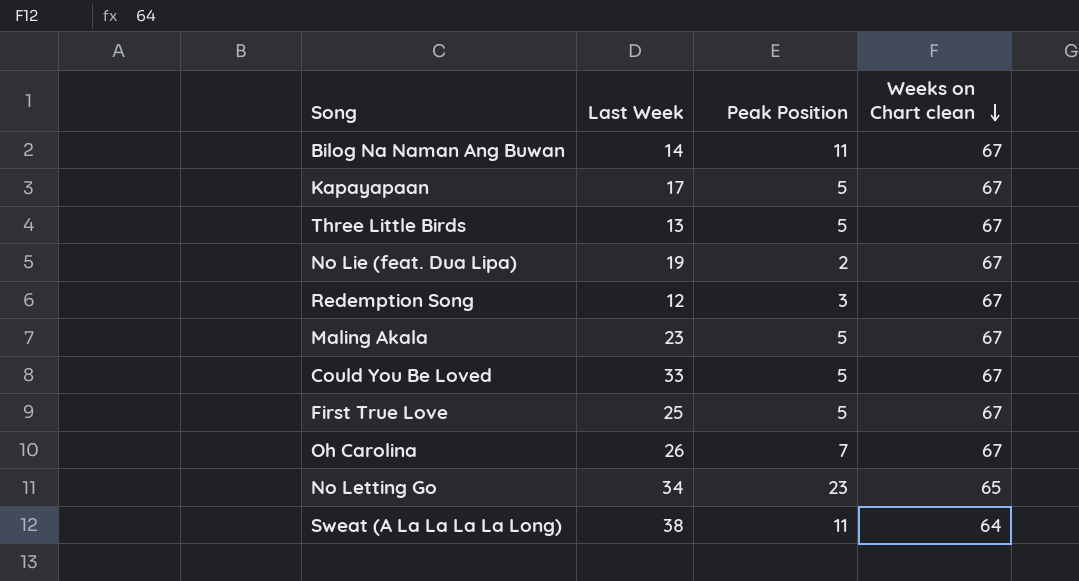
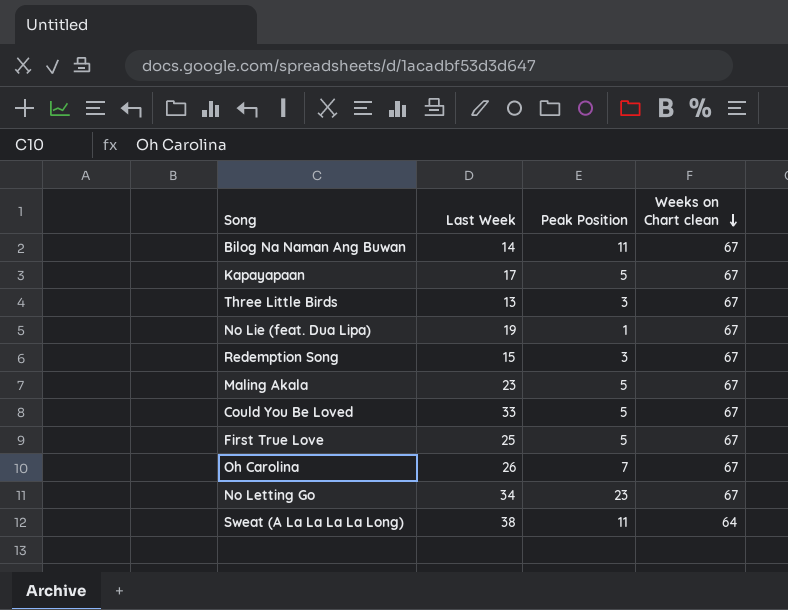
Three Little Birds | Peak Position: 5 -> 3
No Lie (feat. Dua Lipa) | Peak Position: 2 -> 1
Redemption Song | Last Week: 12 -> 15
No Letting Go | Weeks on Chart clean: 65 -> 67

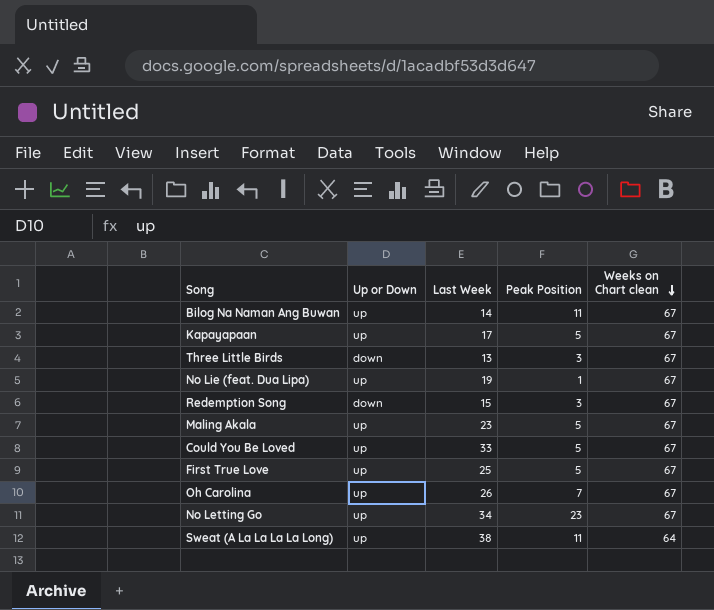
column Up or Down | position: none -> 2

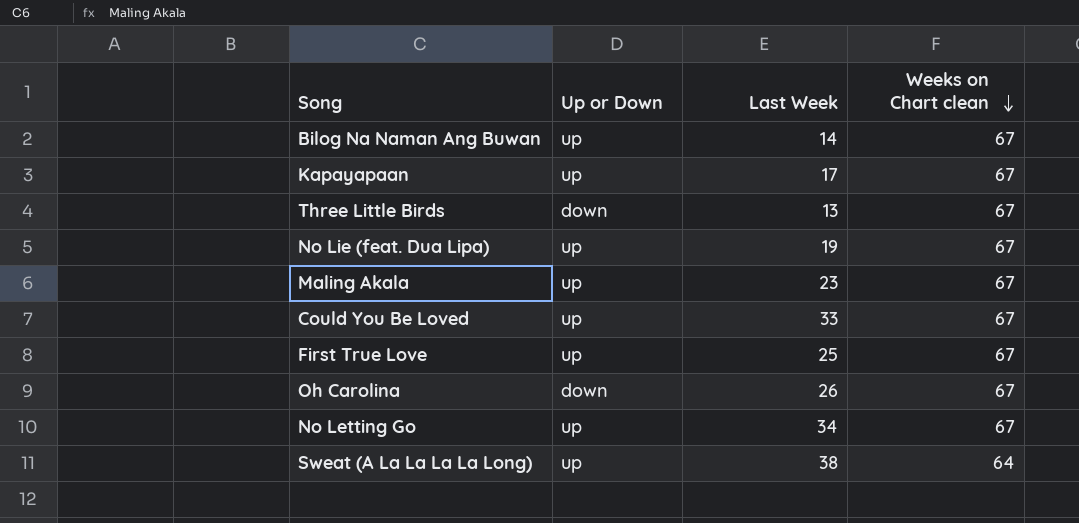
column Peak Position | position: 4 -> none
row Redemption Song: down | 15 | 3 | 67 -> none
Oh Carolina | Up or Down: up -> down

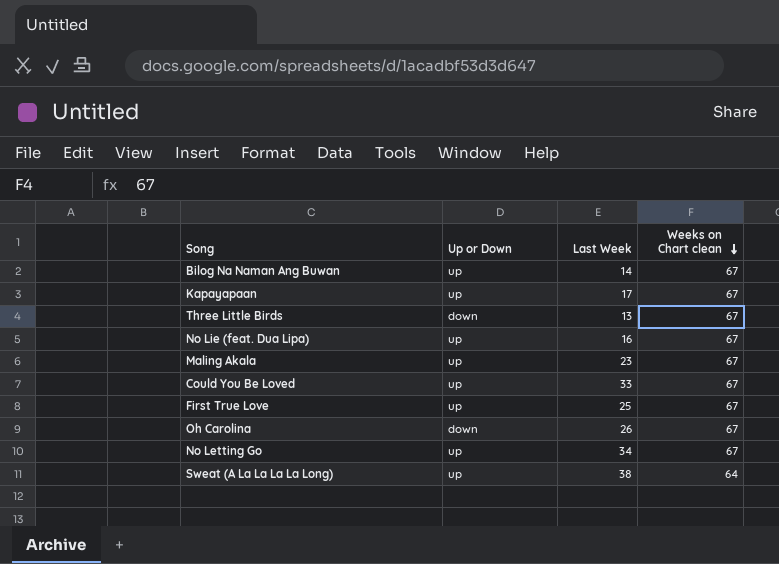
No Lie (feat. Dua Lipa) | Last Week: 19 -> 16

